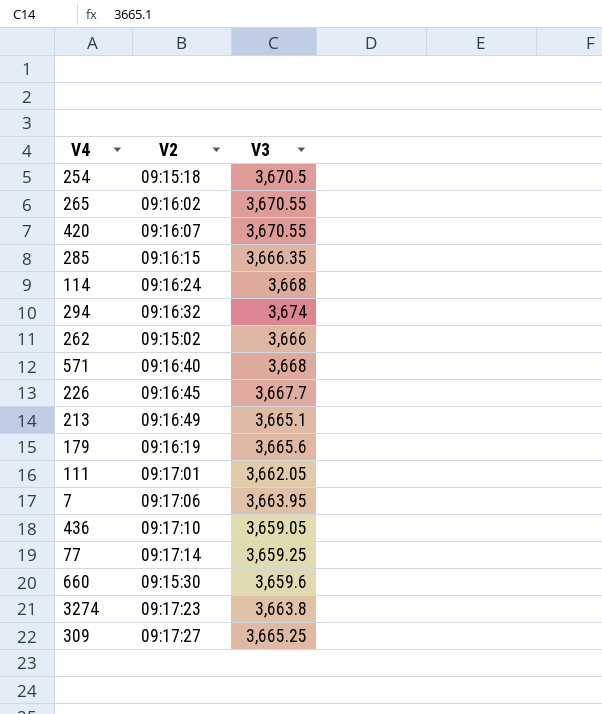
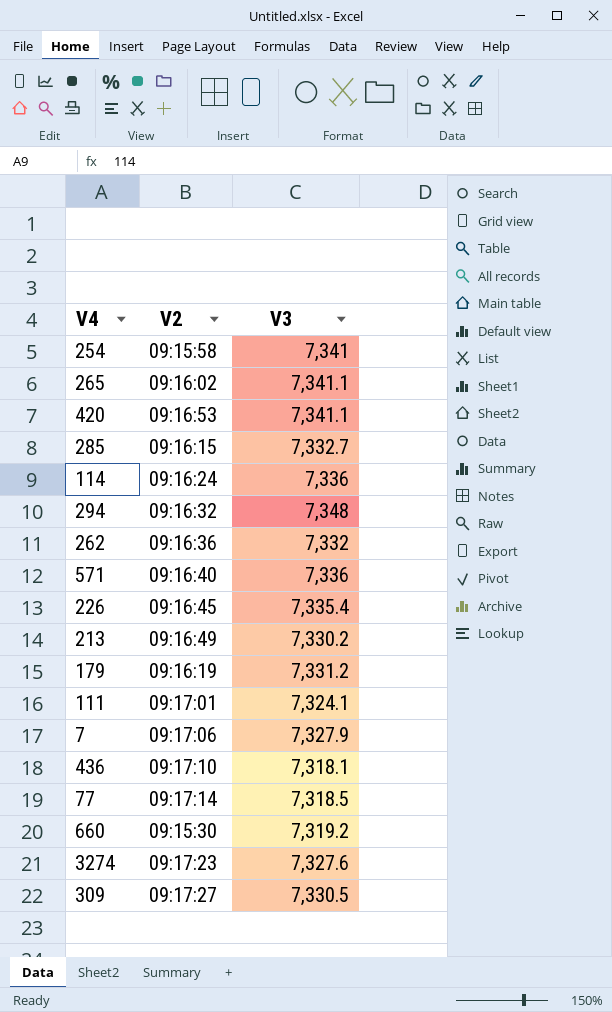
254 | V2: 09:15:18 -> 09:15:58
254 | V3: 3,670.5 -> 7,341
265 | V3: 3,670.55 -> 7,341.1
420 | V2: 09:16:07 -> 09:16:53
420 | V3: 3,670.55 -> 7,341.1
285 | V3: 3,666.35 -> 7,332.7
114 | V3: 3,668 -> 7,336
294 | V3: 3,674 -> 7,348
262 | V2: 09:15:02 -> 09:16:36
262 | V3: 3,666 -> 7,332
571 | V3: 3,668 -> 7,336
226 | V3: 3,667.7 -> 7,335.4
213 | V3: 3,665.1 -> 7,330.2
179 | V3: 3,665.6 -> 7,331.2
111 | V3: 3,662.05 -> 7,324.1
7 | V3: 3,663.95 -> 7,327.9
436 | V3: 3,659.05 -> 7,318.1
77 | V3: 3,659.25 -> 7,318.5
660 | V3: 3,659.6 -> 7,319.2
3274 | V3: 3,663.8 -> 7,327.6
309 | V3: 3,665.25 -> 7,330.5

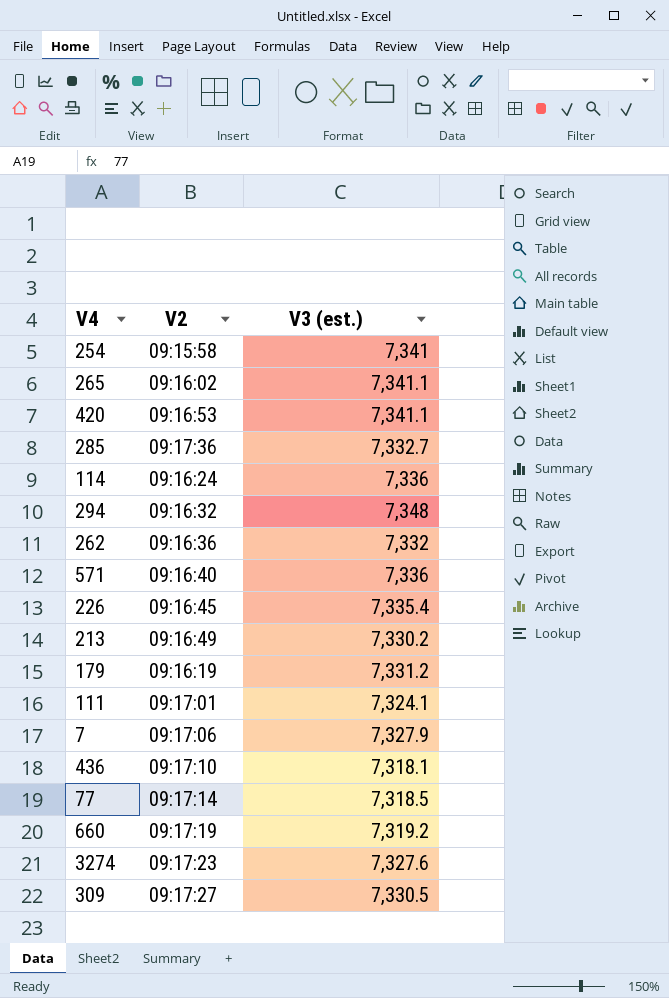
column name: V3 -> V3 (est.)
285 | V2: 09:16:15 -> 09:17:36
660 | V2: 09:15:30 -> 09:17:19

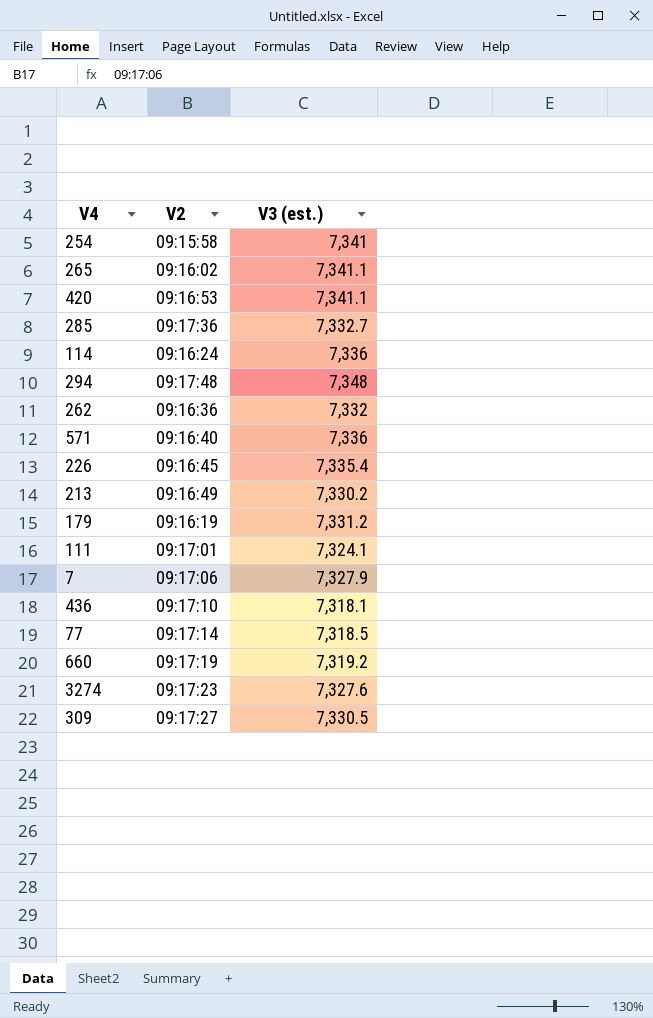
294 | V2: 09:16:32 -> 09:17:48

